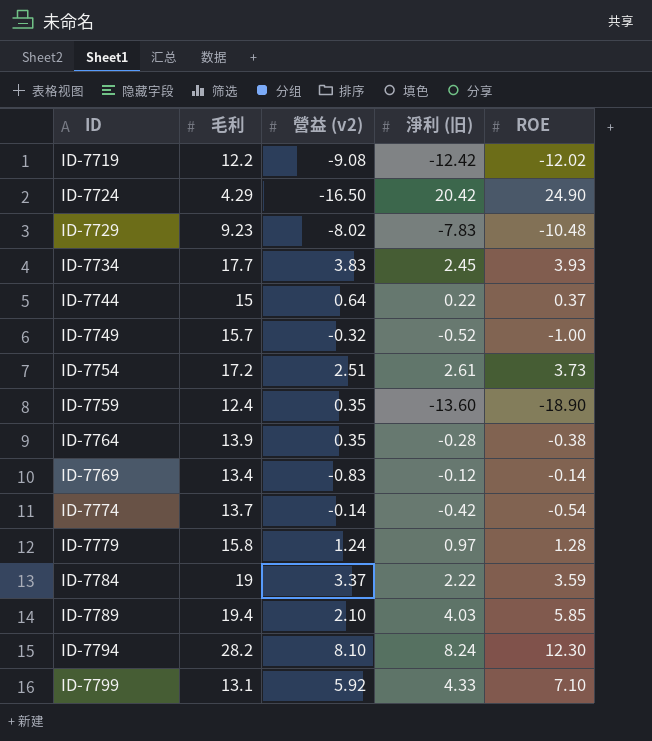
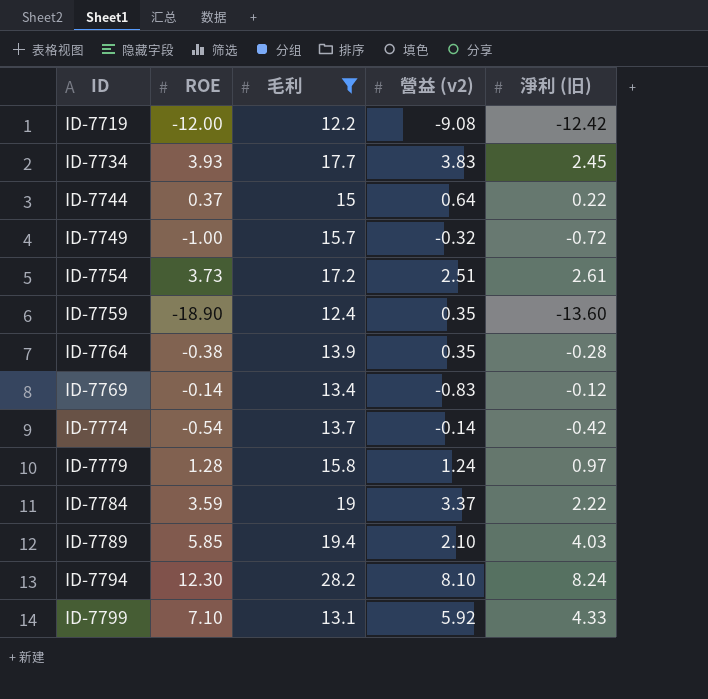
filter: none -> 毛利 >= 12.2
column ROE | position: 5 -> 2
ID-7719 | ROE: -12.02 -> -12.00
ID-7749 | 淨利 (旧): -0.52 -> -0.72

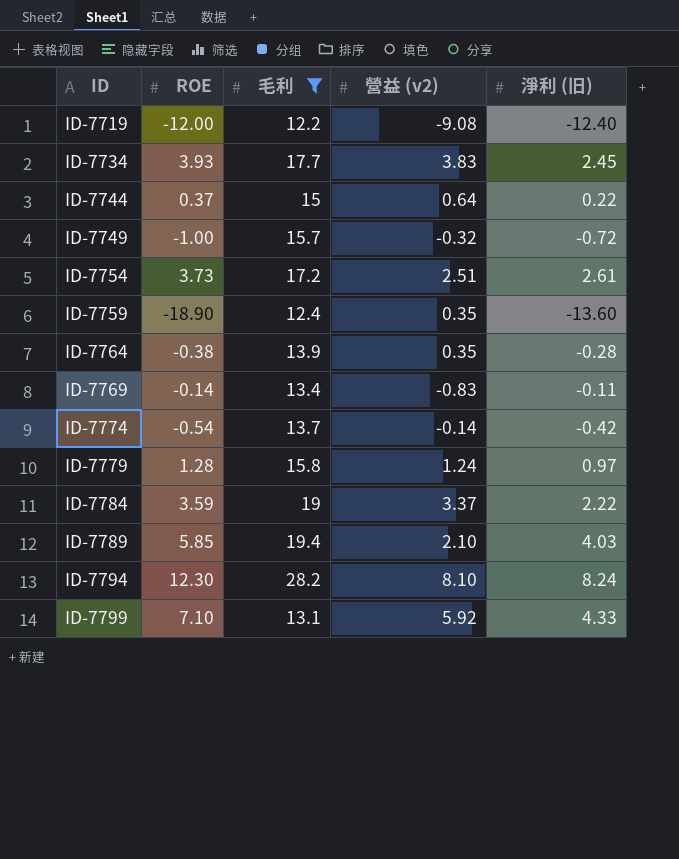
ID-7719 | 淨利 (旧): -12.42 -> -12.40
ID-7769 | 淨利 (旧): -0.12 -> -0.11

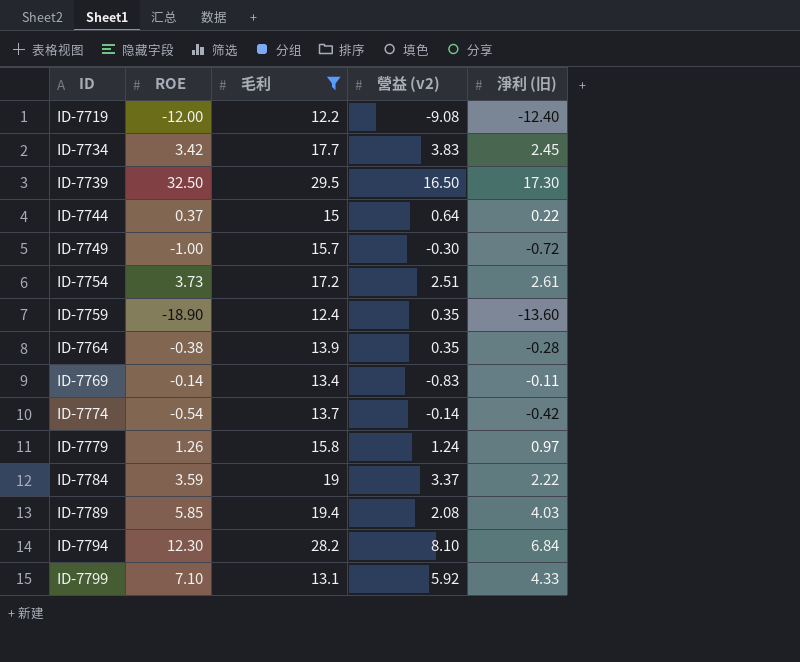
ID-7734 | ROE: 3.93 -> 3.42
row ID-7739: none -> 32.50 | 29.5 | 16.50 | 17.30
ID-7749 | 營益 (v2): -0.32 -> -0.30
ID-7779 | ROE: 1.28 -> 1.26
ID-7789 | 營益 (v2): 2.10 -> 2.08
ID-7794 | 淨利 (旧): 8.24 -> 6.84

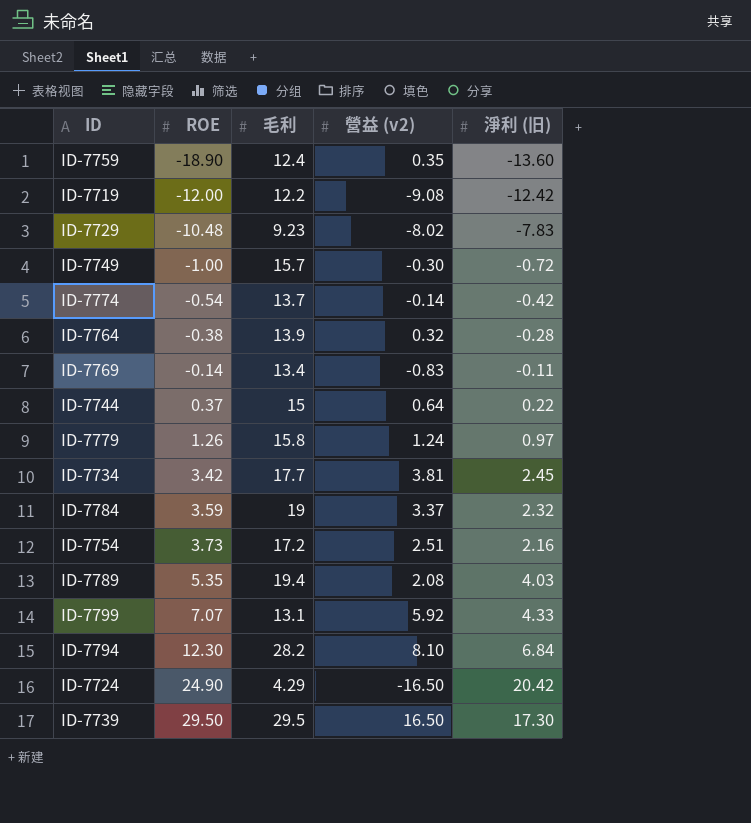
filter: 毛利 >= 12.2 -> none
row order: ID ascending -> ROE ascending
ID-7719 | 淨利 (旧): -12.40 -> -12.42
ID-7764 | 營益 (v2): 0.35 -> 0.32
ID-7734 | 營益 (v2): 3.83 -> 3.81
ID-7784 | 淨利 (旧): 2.22 -> 2.32
ID-7754 | 淨利 (旧): 2.61 -> 2.16
ID-7789 | ROE: 5.85 -> 5.35
ID-7799 | ROE: 7.10 -> 7.07
ID-7739 | ROE: 32.50 -> 29.50

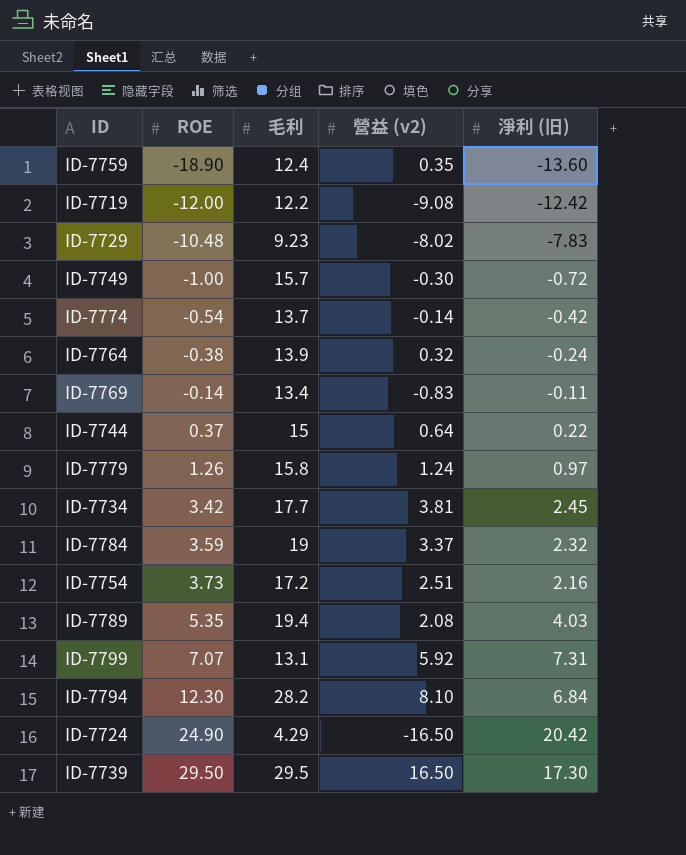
ID-7764 | 淨利 (旧): -0.28 -> -0.24
ID-7799 | 淨利 (旧): 4.33 -> 7.31

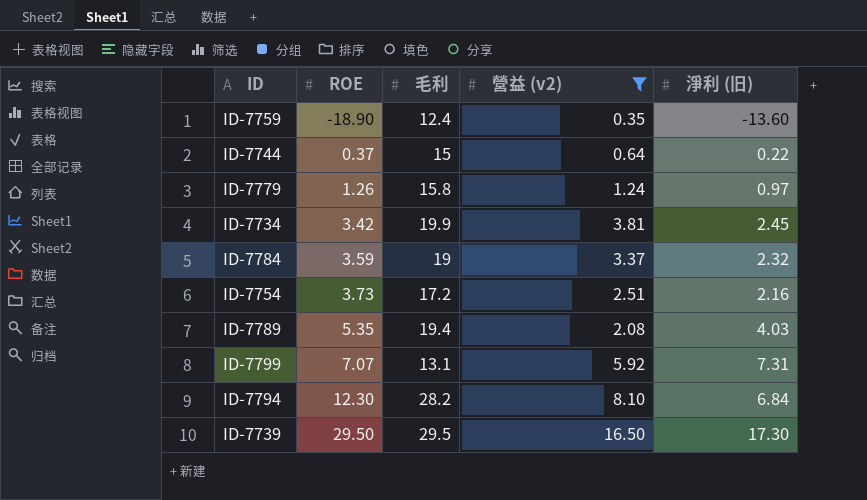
filter: none -> 營益 (v2) >= 0.35
ID-7734 | 毛利: 17.7 -> 19.9

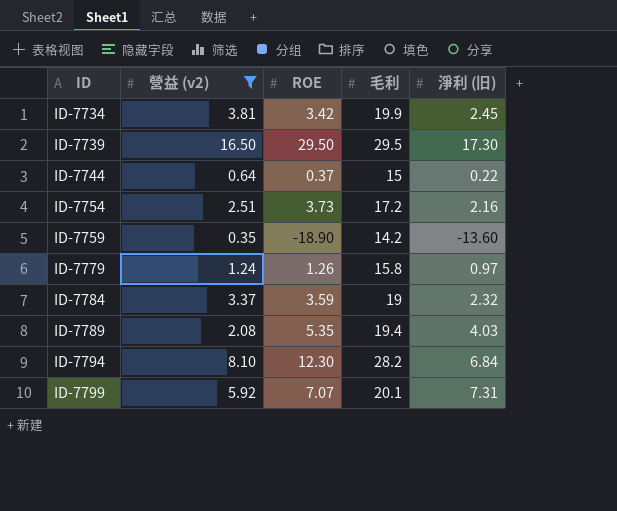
row order: ROE ascending -> ID ascending
column 營益 (v2) | position: 4 -> 2
ID-7759 | 毛利: 12.4 -> 14.2
ID-7799 | 毛利: 13.1 -> 20.1

